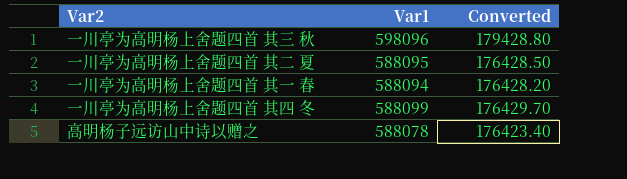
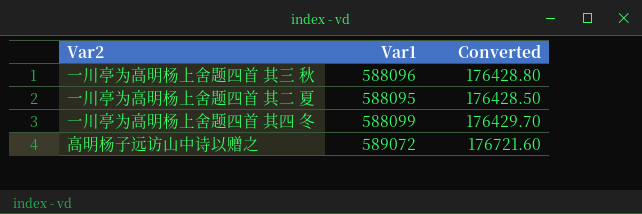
row 一川亭为高明杨上舍题四首 其一 春: 588094 | 176428.20 -> none
一川亭为高明杨上舍题四首 其三 秋 | Var1: 598096 -> 588096
一川亭为高明杨上舍题四首 其三 秋 | Converted: 179428.80 -> 176428.80
高明杨子远访山中诗以赠之 | Var1: 588078 -> 589072
高明杨子远访山中诗以赠之 | Converted: 176423.40 -> 176721.60

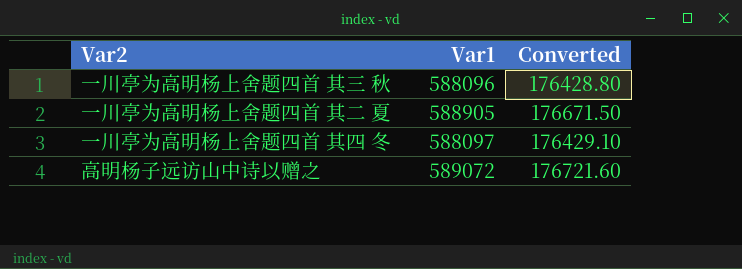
一川亭为高明杨上舍题四首 其二 夏 | Var1: 588095 -> 588905
一川亭为高明杨上舍题四首 其二 夏 | Converted: 176428.50 -> 176671.50
一川亭为高明杨上舍题四首 其四 冬 | Var1: 588099 -> 588097
一川亭为高明杨上舍题四首 其四 冬 | Converted: 176429.70 -> 176429.10

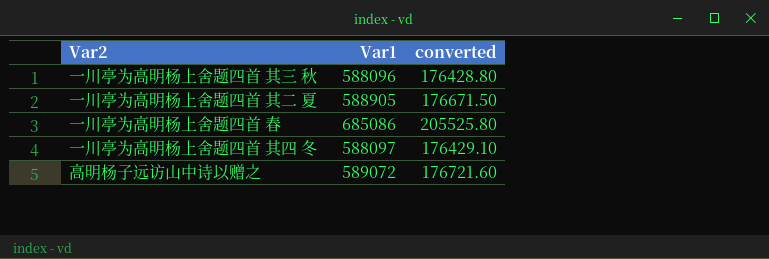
column name: Converted -> converted
row 一川亭为高明杨上舍题四首 春: none -> 685086 | 205525.80

